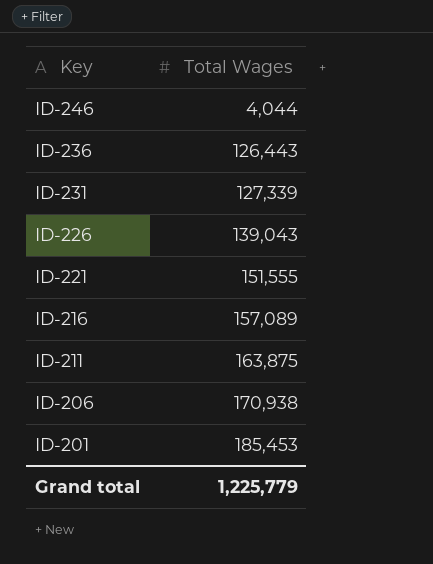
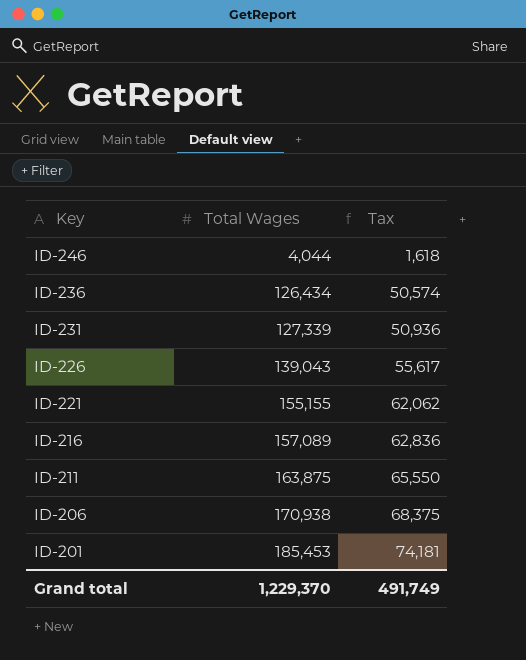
column Tax | formula: none -> [Total Wages] * 0.4
ID-236 | Total Wages: 126,443 -> 126,434
ID-221 | Total Wages: 151,555 -> 155,155
Grand total | Total Wages: 1,225,779 -> 1,229,370

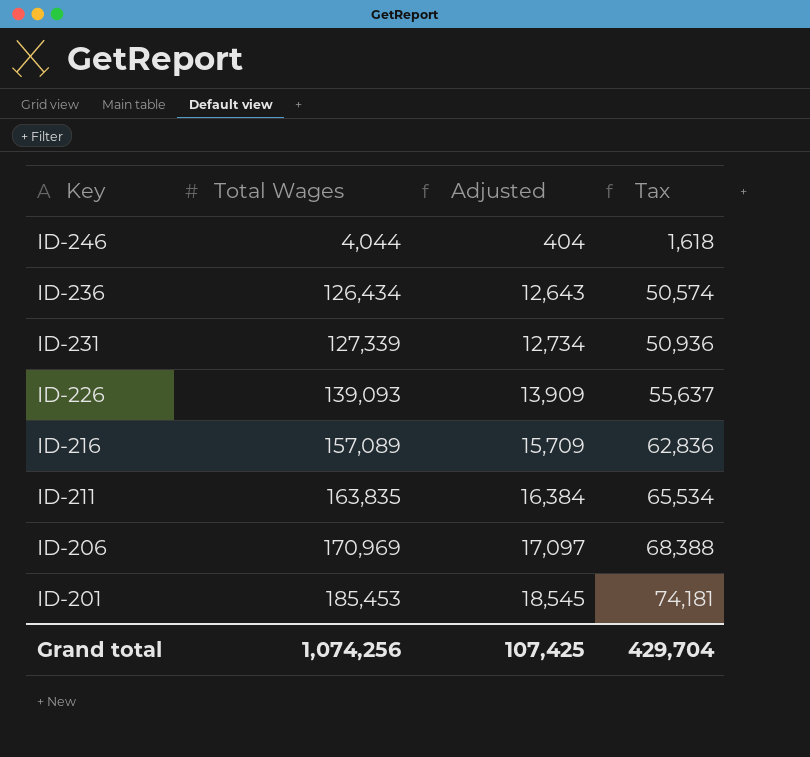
column Adjusted | formula: none -> [Total Wages] * 0.1
row ID-221: 155,155 | 62,062 -> none
ID-226 | Total Wages: 139,043 -> 139,093
ID-226 | Tax: 55,617 -> 55,637
ID-211 | Total Wages: 163,875 -> 163,835
ID-211 | Tax: 65,550 -> 65,534
ID-206 | Total Wages: 170,938 -> 170,969
ID-206 | Tax: 68,375 -> 68,388
Grand total | Total Wages: 1,229,370 -> 1,074,256
Grand total | Tax: 491,749 -> 429,704

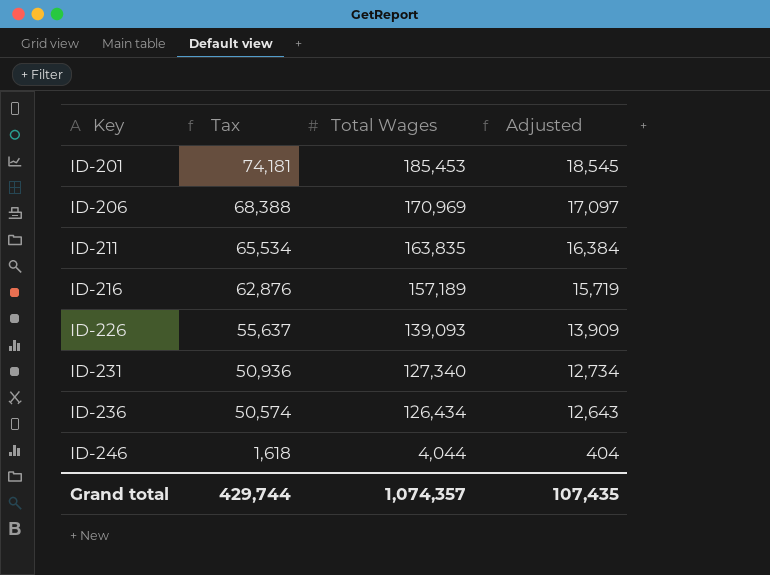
row order: Key descending -> Key ascending
column Tax | position: 4 -> 2
ID-216 | Tax: 62,836 -> 62,876
ID-216 | Total Wages: 157,089 -> 157,189
ID-216 | Adjusted: 15,709 -> 15,719
ID-231 | Total Wages: 127,339 -> 127,340
Grand total | Tax: 429,704 -> 429,744
Grand total | Total Wages: 1,074,256 -> 1,074,357
Grand total | Adjusted: 107,425 -> 107,435

